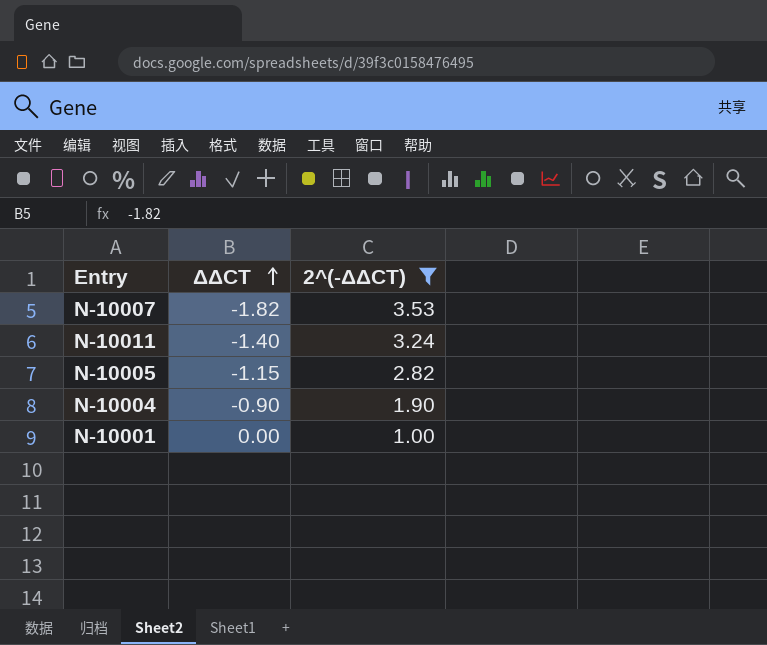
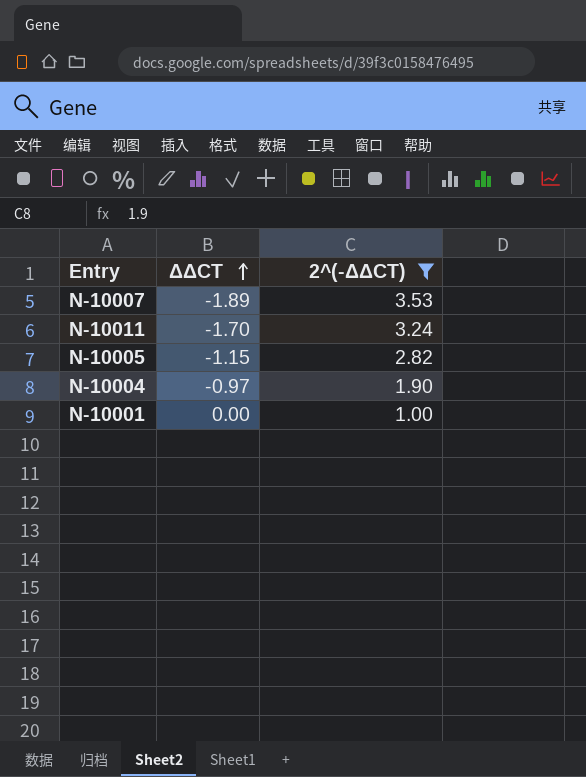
N-10007 | ΔΔCT: -1.82 -> -1.89
N-10011 | ΔΔCT: -1.40 -> -1.70
N-10004 | ΔΔCT: -0.90 -> -0.97

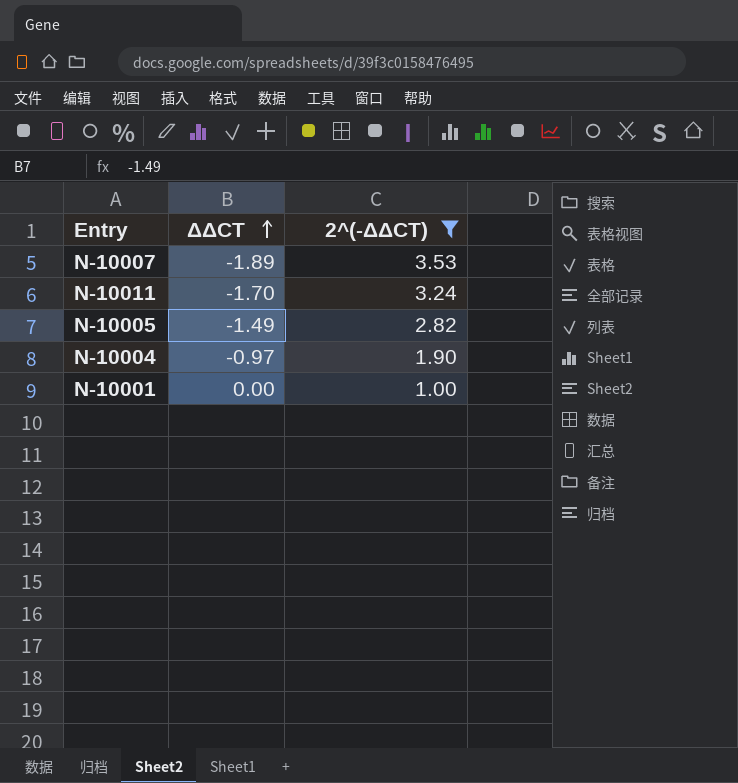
N-10005 | ΔΔCT: -1.15 -> -1.49

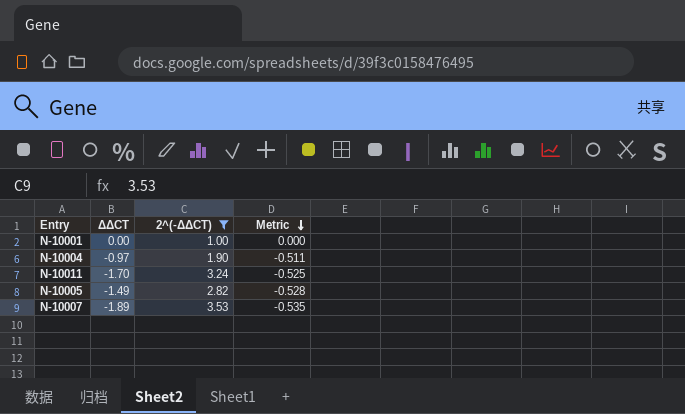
row order: ΔΔCT ascending -> Metric descending
column Metric | formula: none -> [ΔΔCT] / [2^(-ΔΔCT)]

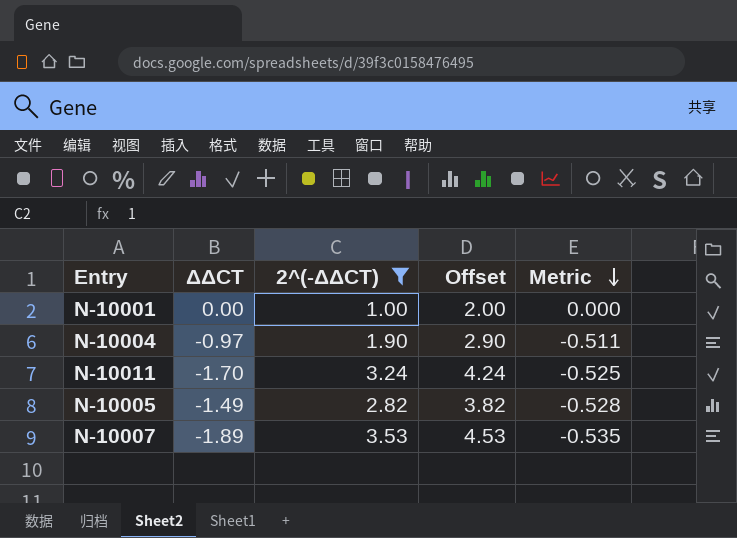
column Offset | formula: none -> [2^(-ΔΔCT)] + 1

